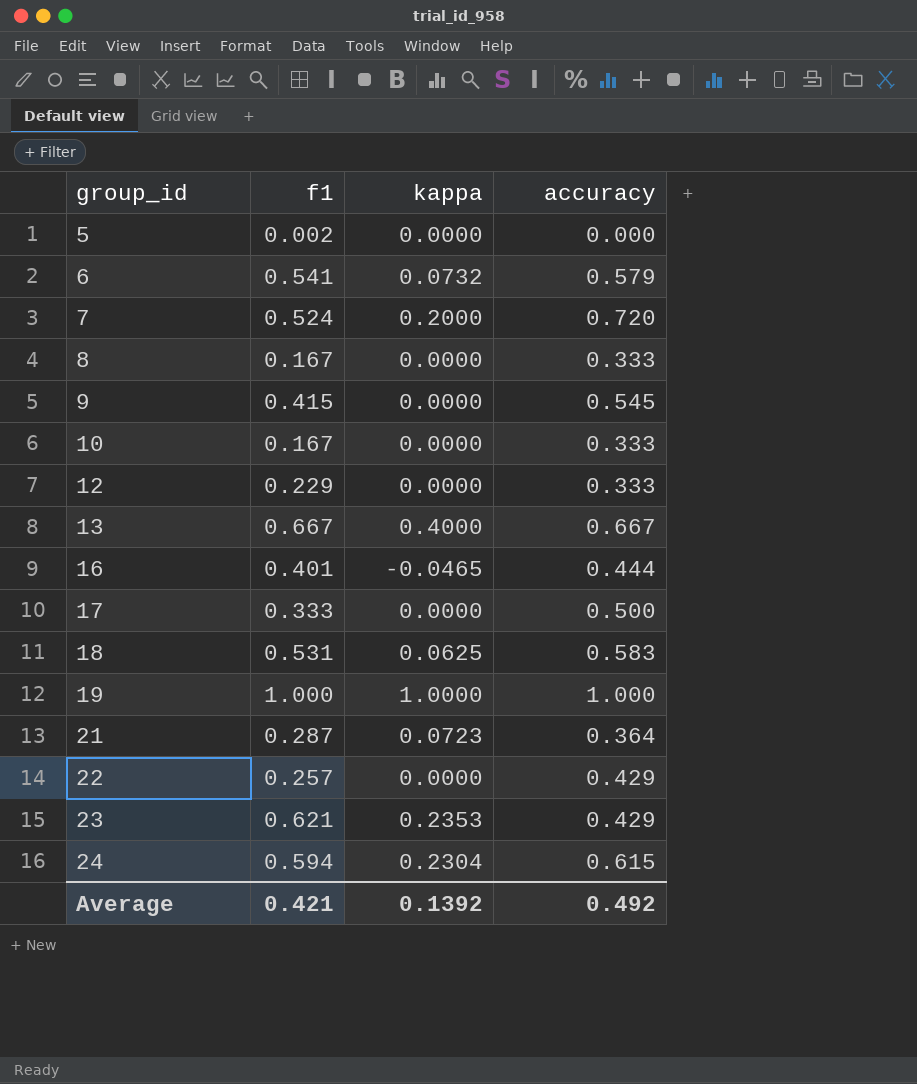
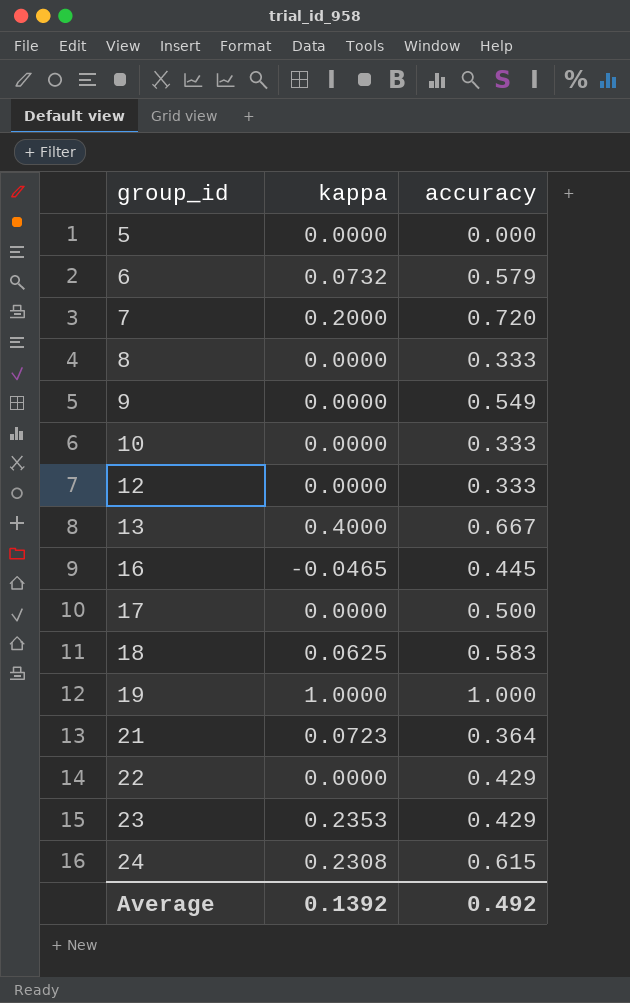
column f1 | position: 2 -> none
9 | accuracy: 0.545 -> 0.549
16 | accuracy: 0.444 -> 0.445
24 | kappa: 0.2304 -> 0.2308

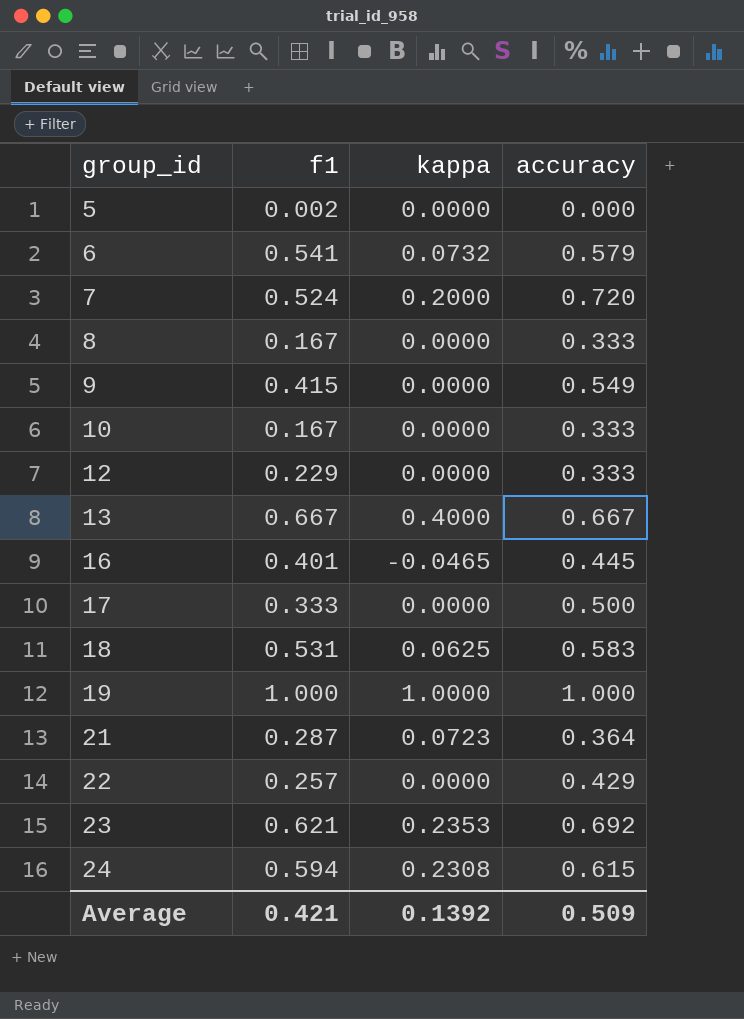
column f1 | position: none -> 2
23 | accuracy: 0.429 -> 0.692
Average | accuracy: 0.492 -> 0.509

